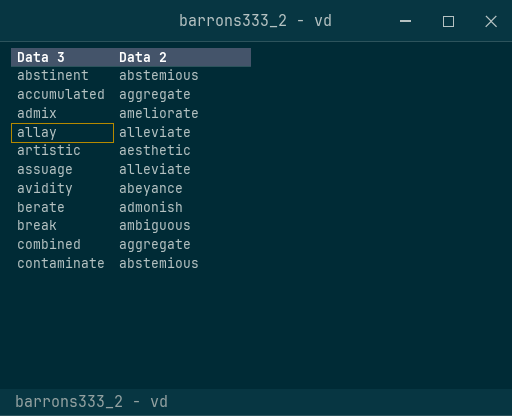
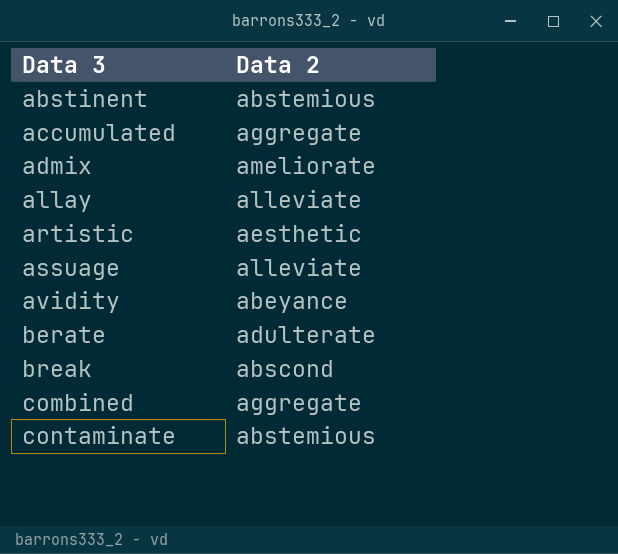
berate | Data 2: admonish -> adulterate
break | Data 2: ambiguous -> abscond

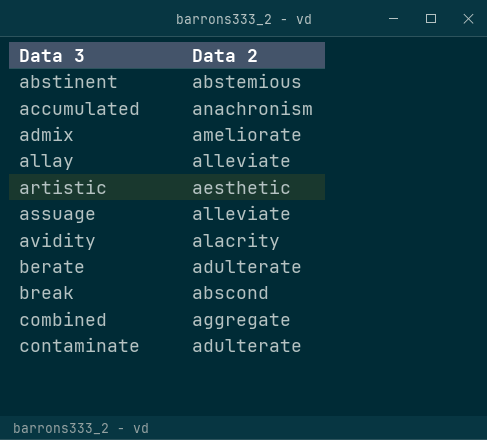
accumulated | Data 2: aggregate -> anachronism
avidity | Data 2: abeyance -> alacrity
contaminate | Data 2: abstemious -> adulterate

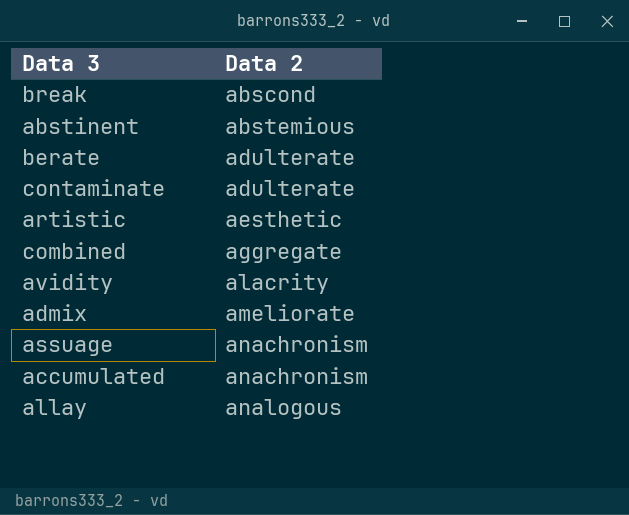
row order: Data 3 ascending -> Data 2 ascending
assuage | Data 2: alleviate -> anachronism
allay | Data 2: alleviate -> analogous

